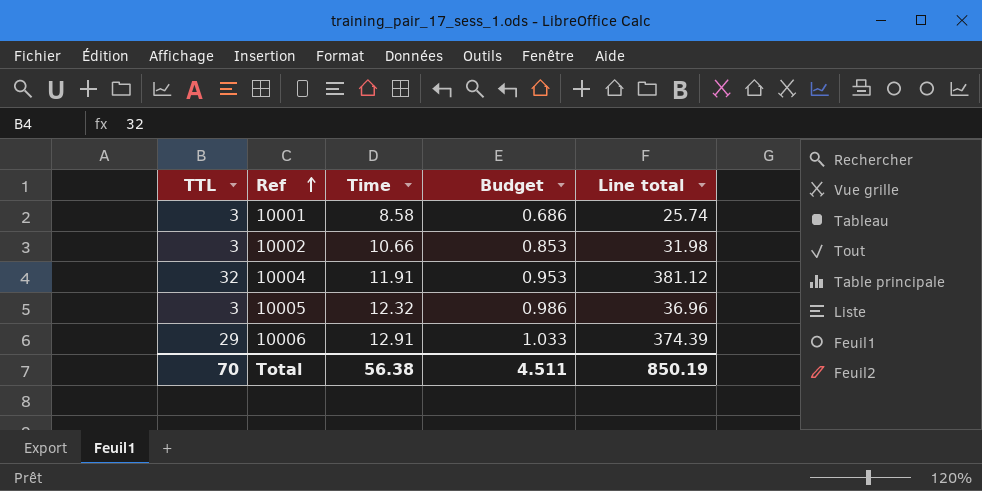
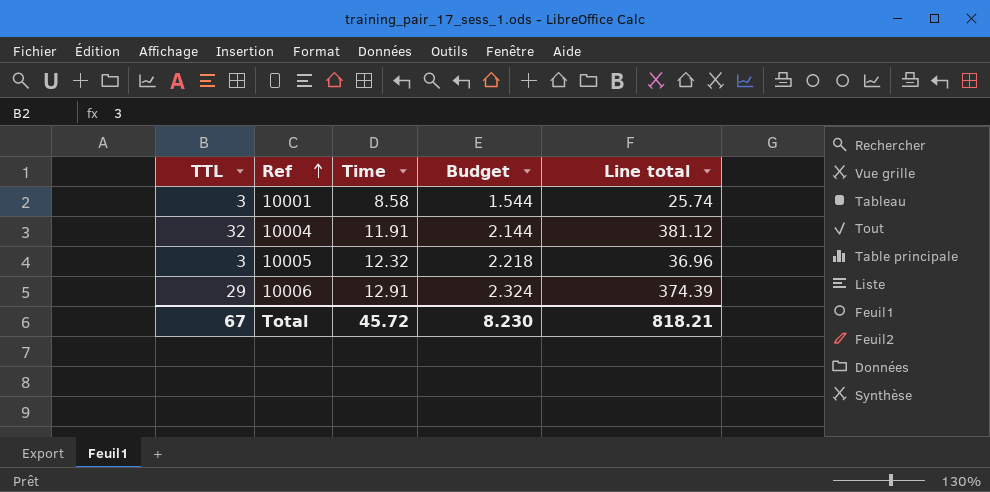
column Budget | formula: [Time] * 0.08 -> [Time] * 0.18
row 10002: 3 | 10.66 | 0.853 | 31.98 -> none
Total | TTL: 70 -> 67
Total | Time: 56.38 -> 45.72
Total | Budget: 4.511 -> 8.230
Total | Line total: 850.19 -> 818.21

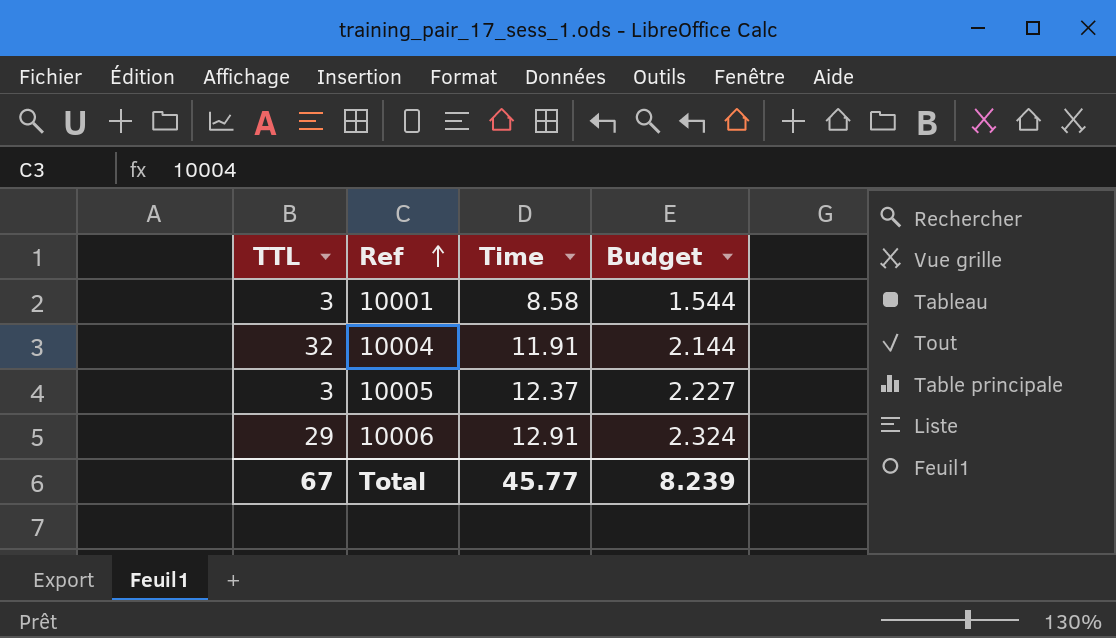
column Line total | formula: [TTL] * [Time] -> none
10005 | Time: 12.32 -> 12.37
10005 | Budget: 2.218 -> 2.227
Total | Time: 45.72 -> 45.77
Total | Budget: 8.230 -> 8.239

